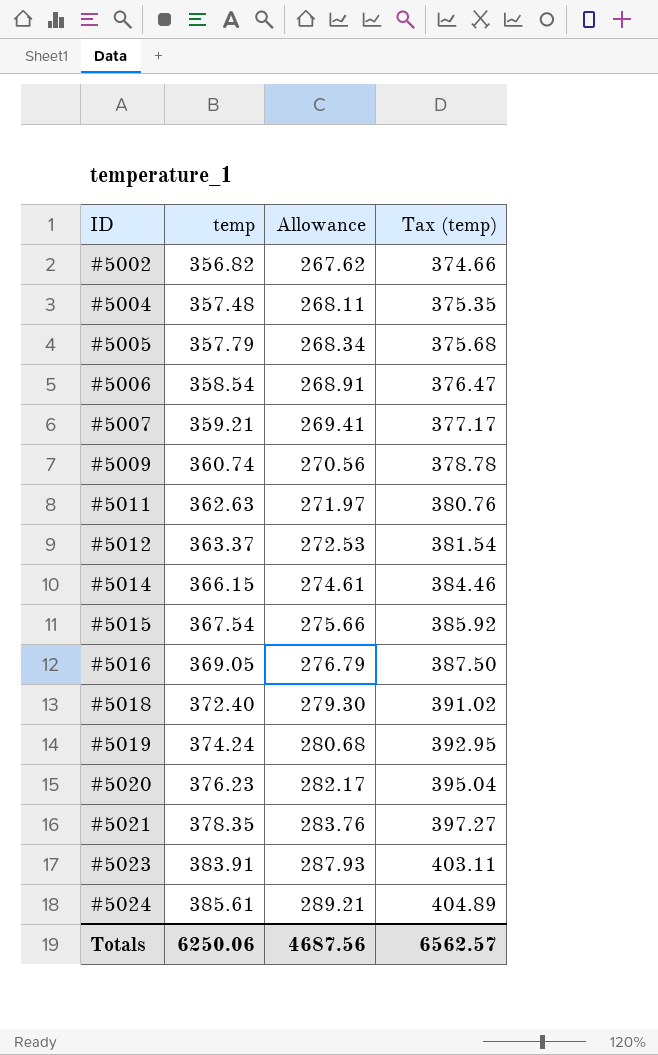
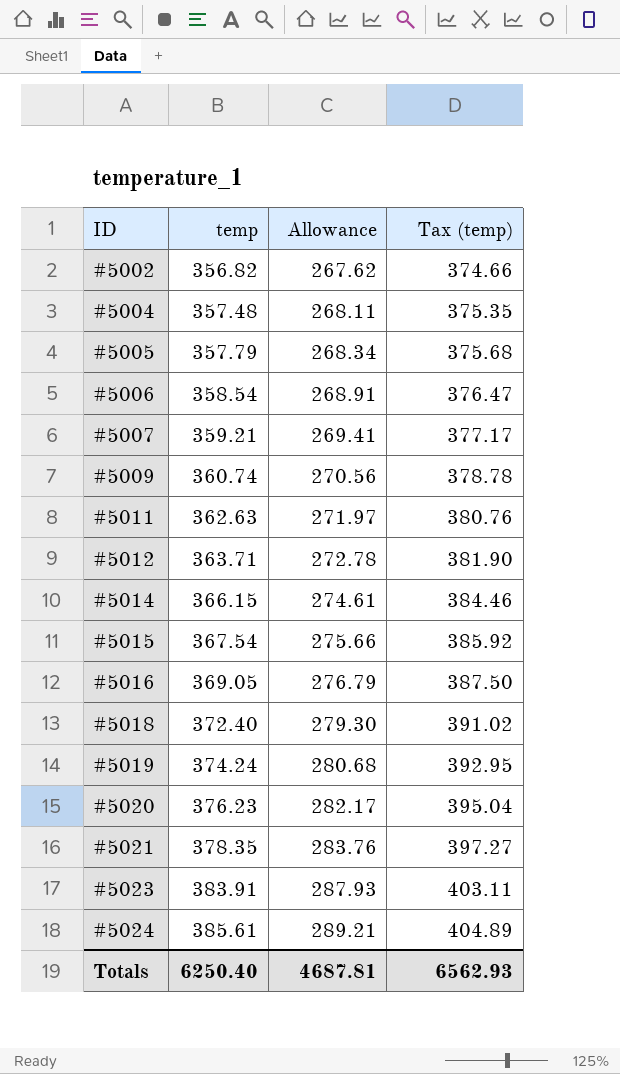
#5012 | temp: 363.37 -> 363.71
#5012 | Allowance: 272.53 -> 272.78
#5012 | Tax (temp): 381.54 -> 381.90
Totals | temp: 6250.06 -> 6250.40
Totals | Allowance: 4687.56 -> 4687.81
Totals | Tax (temp): 6562.57 -> 6562.93

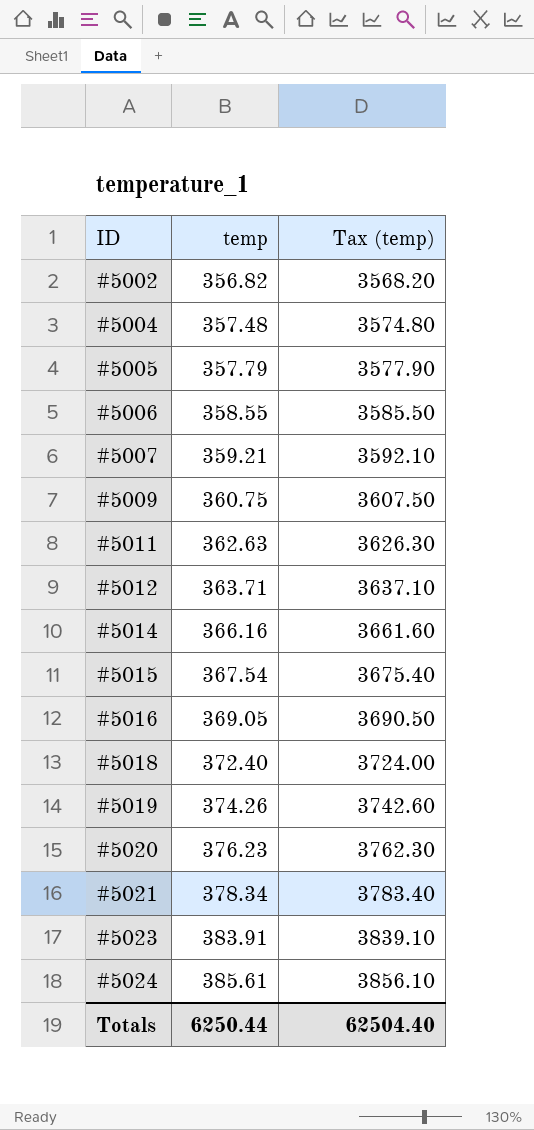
column Allowance | formula: [temp] * 0.75 -> none
column Tax (temp) | formula: [temp] * 1.05 -> [temp] * 10
#5006 | temp: 358.54 -> 358.55
#5009 | temp: 360.74 -> 360.75
#5014 | temp: 366.15 -> 366.16
#5019 | temp: 374.24 -> 374.26
#5021 | temp: 378.35 -> 378.34
Totals | temp: 6250.40 -> 6250.44
Totals | Tax (temp): 6562.93 -> 62504.40

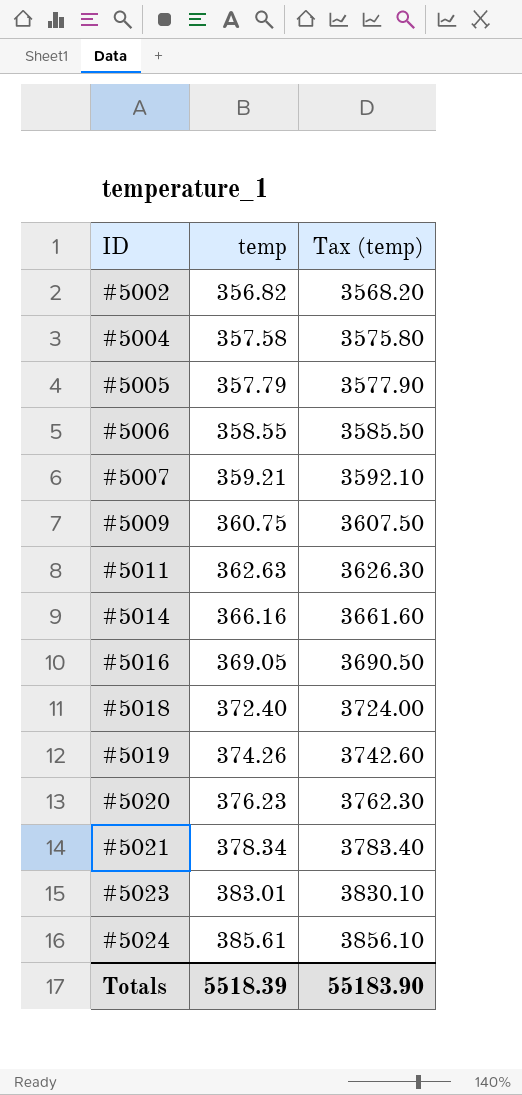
row #5012: 363.71 | 3637.10 -> none
row #5015: 367.54 | 3675.40 -> none
#5004 | temp: 357.48 -> 357.58
#5004 | Tax (temp): 3574.80 -> 3575.80
#5023 | temp: 383.91 -> 383.01
#5023 | Tax (temp): 3839.10 -> 3830.10
Totals | temp: 6250.44 -> 5518.39
Totals | Tax (temp): 62504.40 -> 55183.90

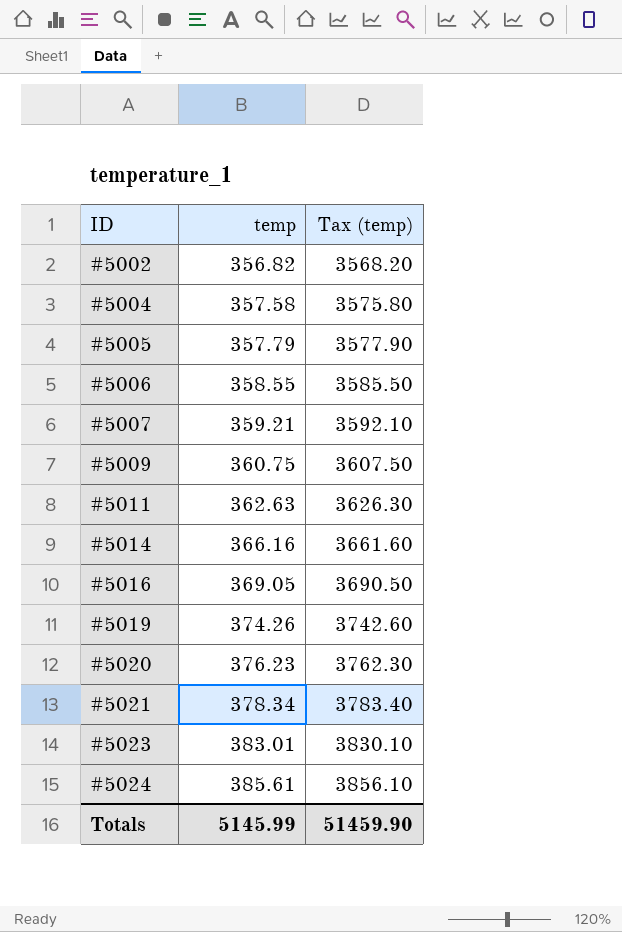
row #5018: 372.40 | 3724.00 -> none
Totals | temp: 5518.39 -> 5145.99
Totals | Tax (temp): 55183.90 -> 51459.90

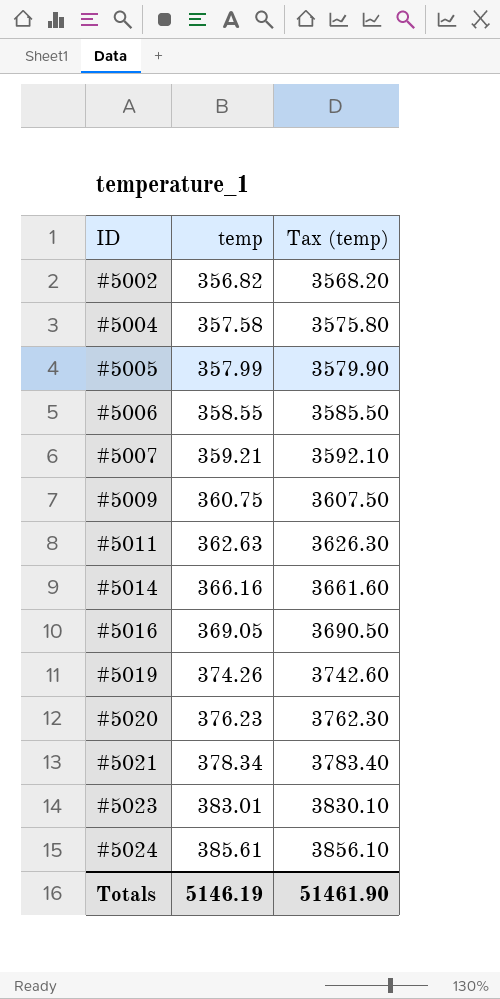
#5005 | temp: 357.79 -> 357.99
#5005 | Tax (temp): 3577.90 -> 3579.90
Totals | temp: 5145.99 -> 5146.19
Totals | Tax (temp): 51459.90 -> 51461.90

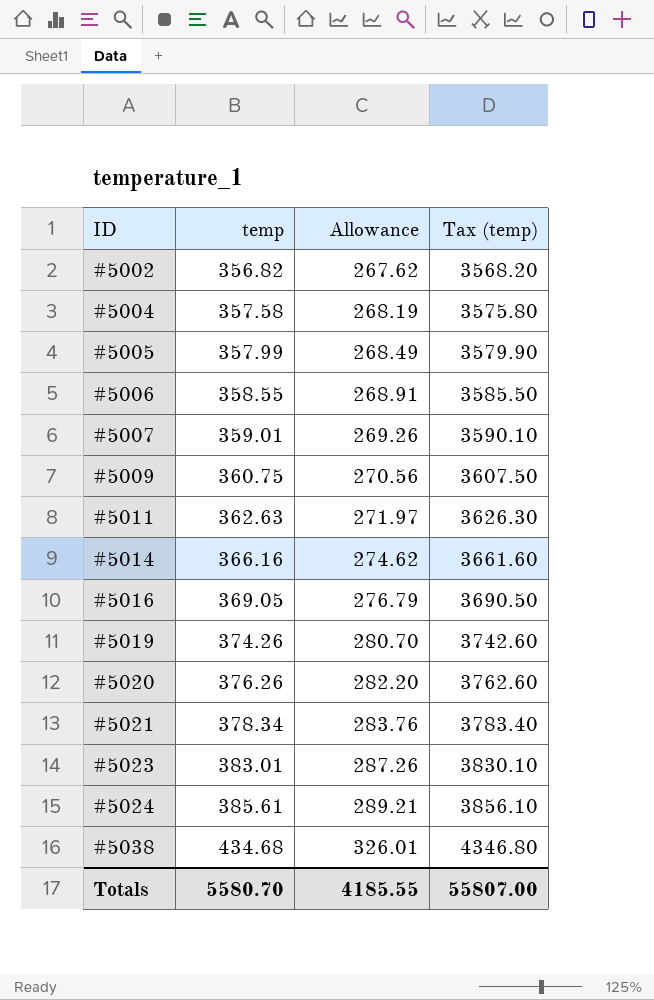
column Allowance | formula: none -> [temp] * 0.75
#5007 | temp: 359.21 -> 359.01
#5007 | Tax (temp): 3592.10 -> 3590.10
#5020 | temp: 376.23 -> 376.26
#5020 | Tax (temp): 3762.30 -> 3762.60
row #5038: none -> 434.68 | 326.01 | 4346.80
Totals | temp: 5146.19 -> 5580.70
Totals | Tax (temp): 51461.90 -> 55807.00

